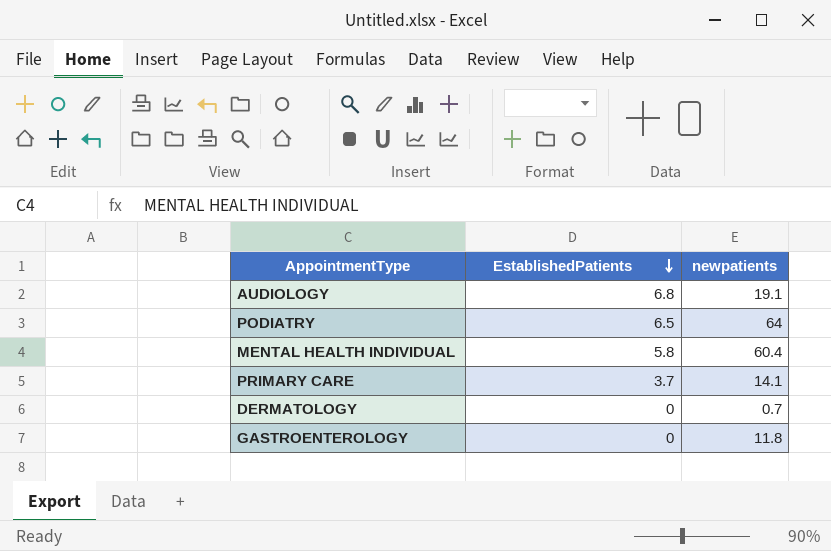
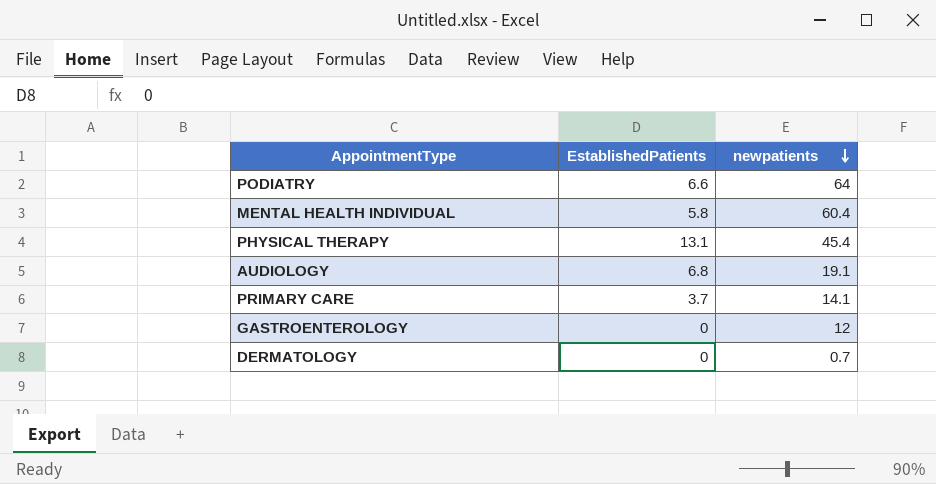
row order: EstablishedPatients descending -> newpatients descending
PODIATRY | EstablishedPatients: 6.5 -> 6.6
row PHYSICAL THERAPY: none -> 13.1 | 45.4
GASTROENTEROLOGY | newpatients: 11.8 -> 12

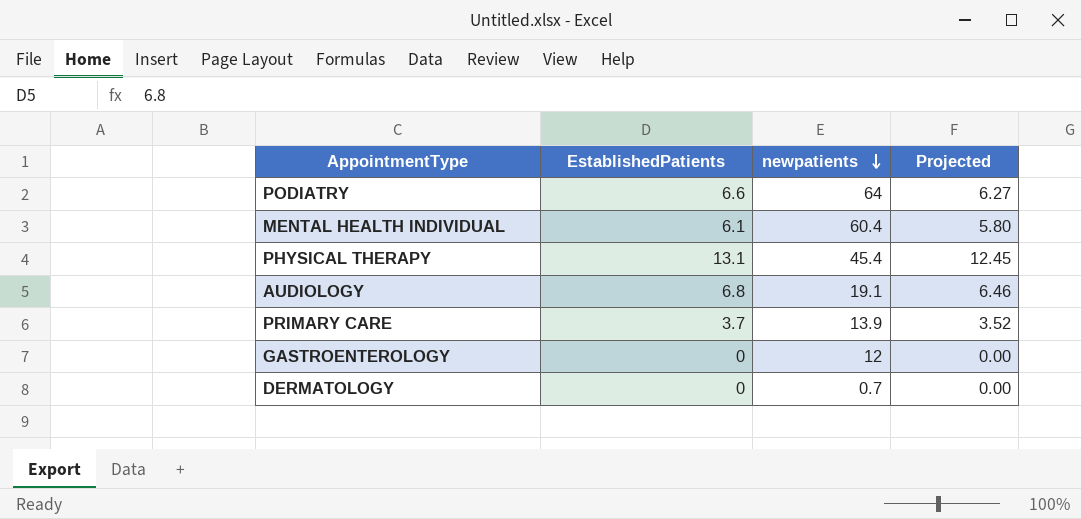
column Projected | formula: none -> [EstablishedPatients] * 0.95
MENTAL HEALTH INDIVIDUAL | EstablishedPatients: 5.8 -> 6.1
PRIMARY CARE | newpatients: 14.1 -> 13.9

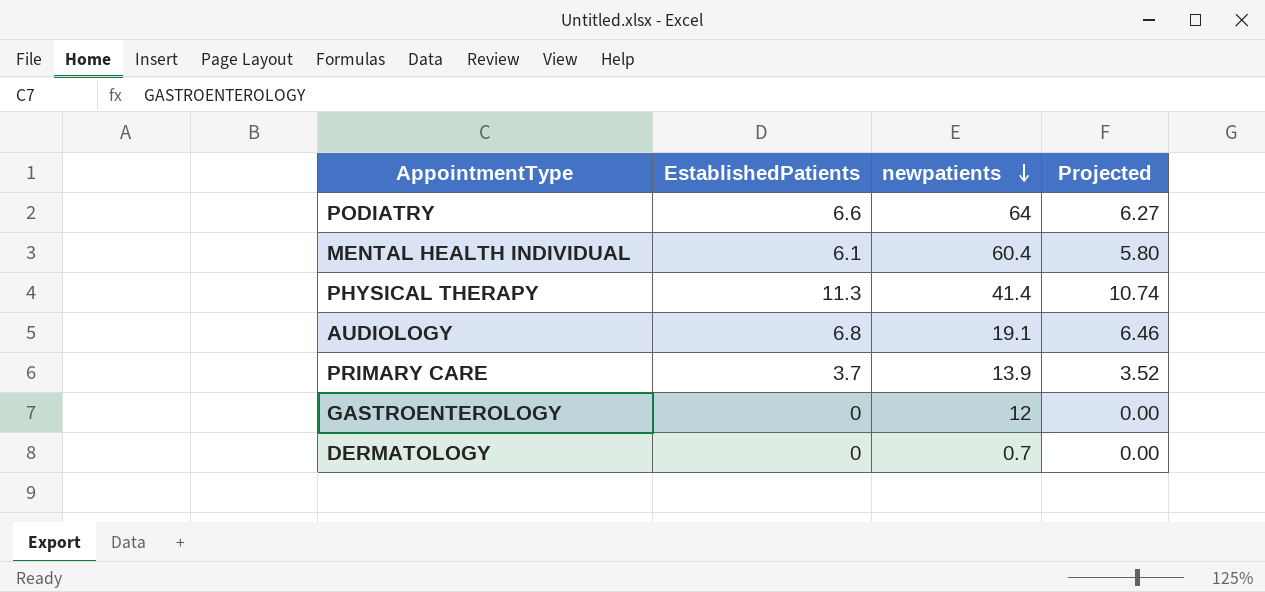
PHYSICAL THERAPY | EstablishedPatients: 13.1 -> 11.3
PHYSICAL THERAPY | newpatients: 45.4 -> 41.4
PHYSICAL THERAPY | Projected: 12.45 -> 10.74

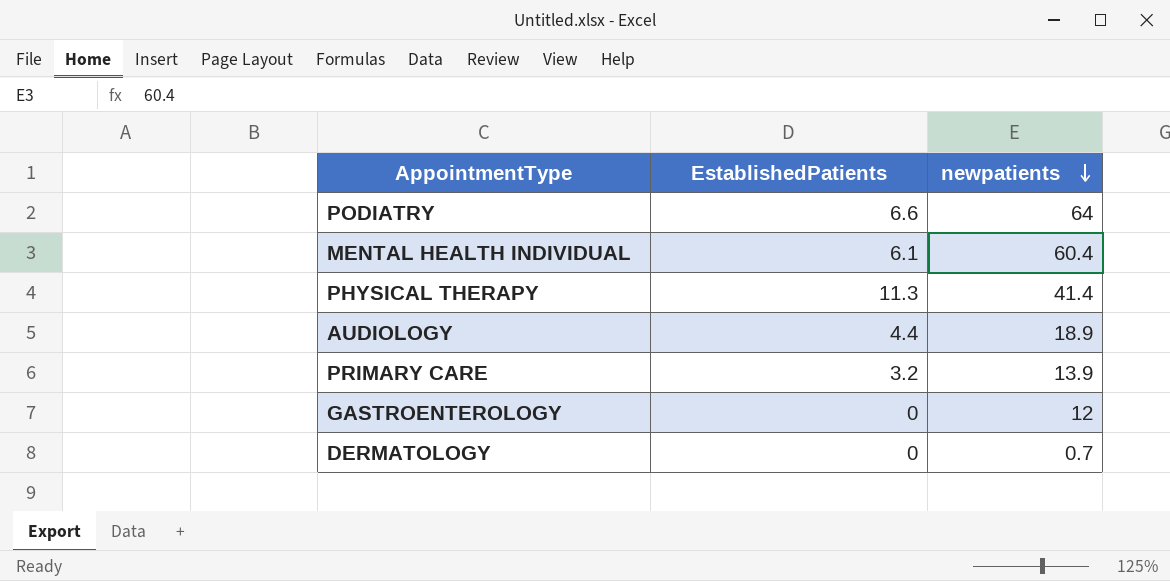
column Projected | formula: [EstablishedPatients] * 0.95 -> none
AUDIOLOGY | EstablishedPatients: 6.8 -> 4.4
AUDIOLOGY | newpatients: 19.1 -> 18.9
PRIMARY CARE | EstablishedPatients: 3.7 -> 3.2

